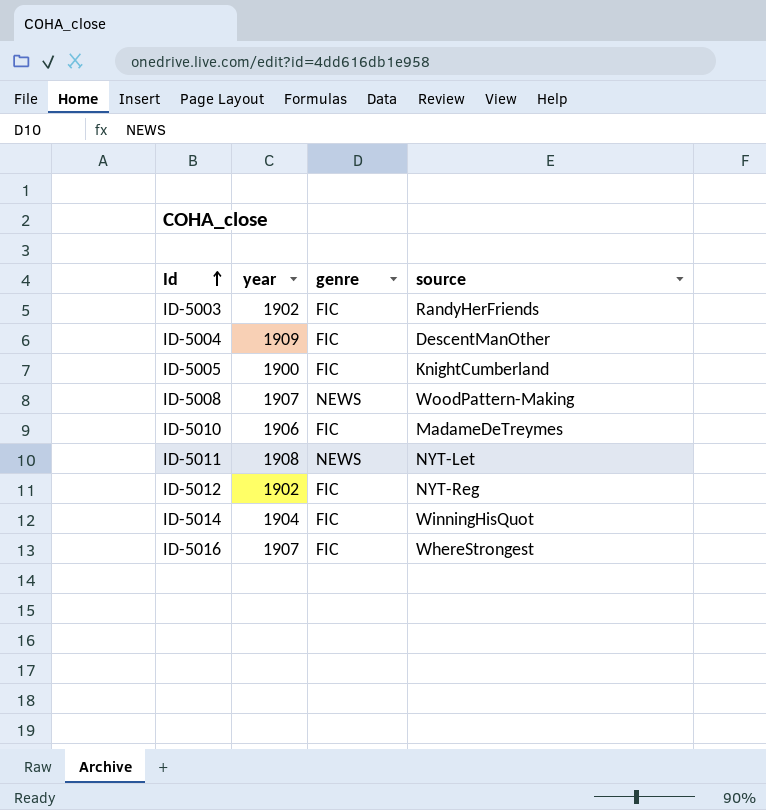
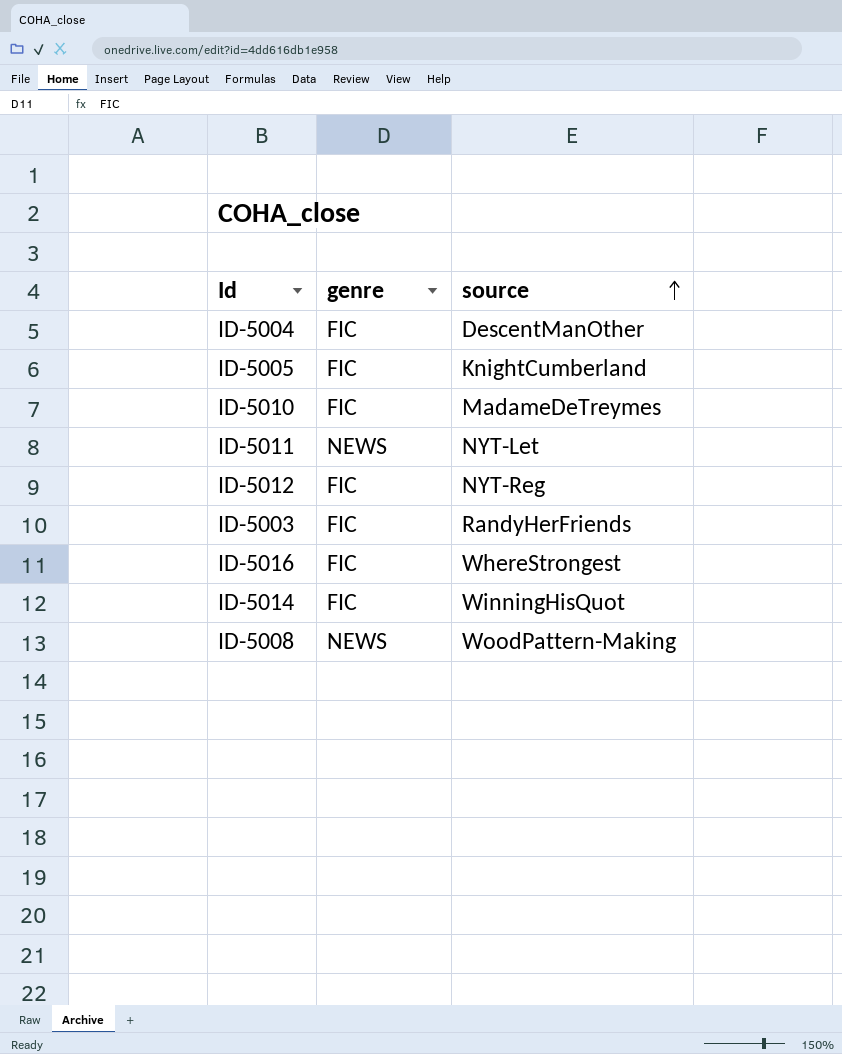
row order: Id ascending -> source ascending
column year | position: 2 -> none

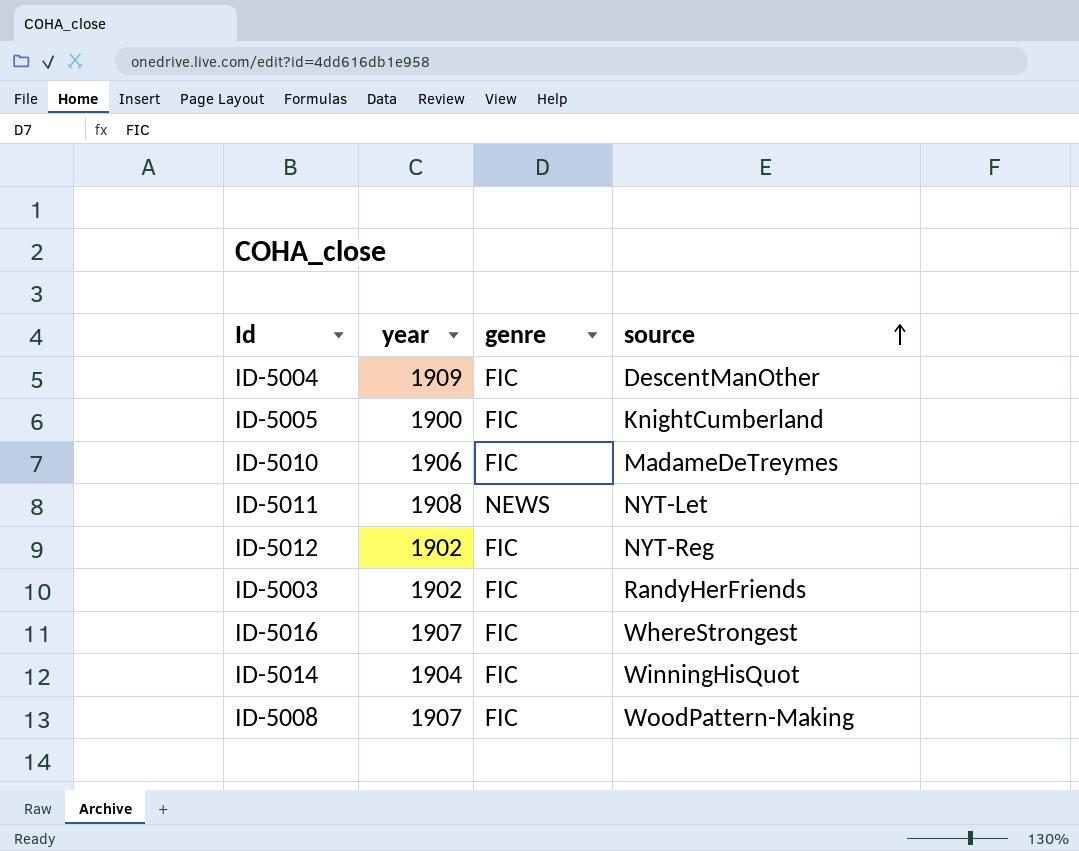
column year | position: none -> 2
ID-5008 | genre: NEWS -> FIC

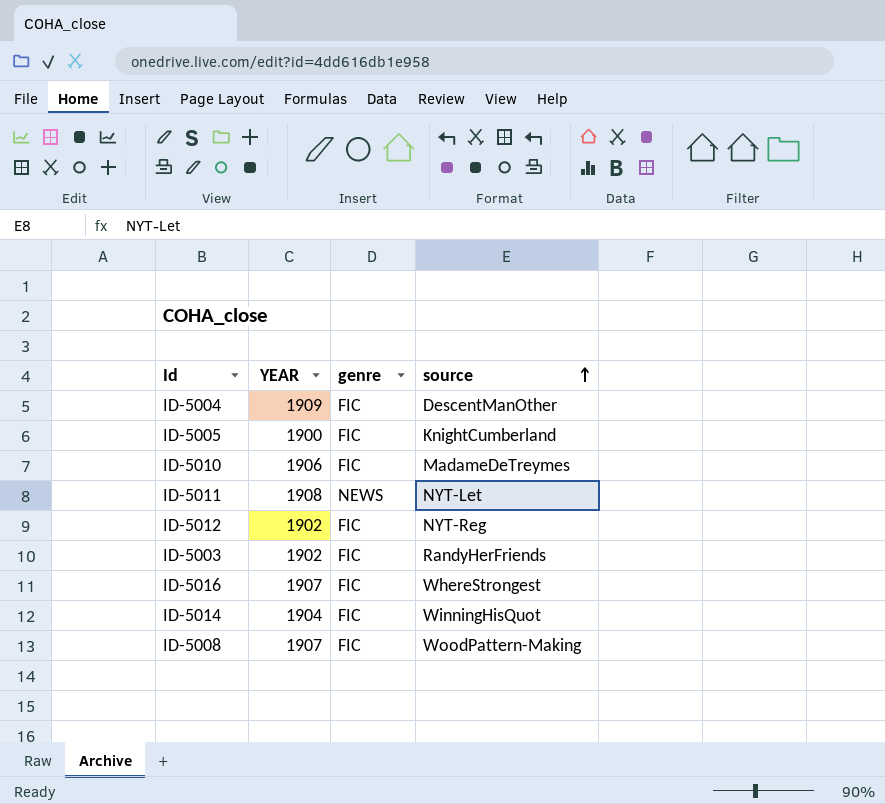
column name: year -> YEAR

